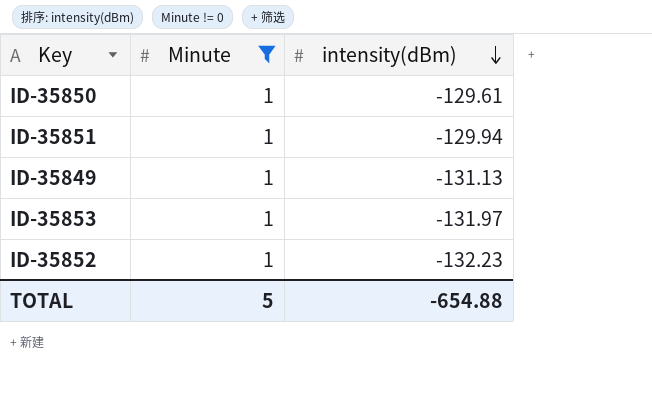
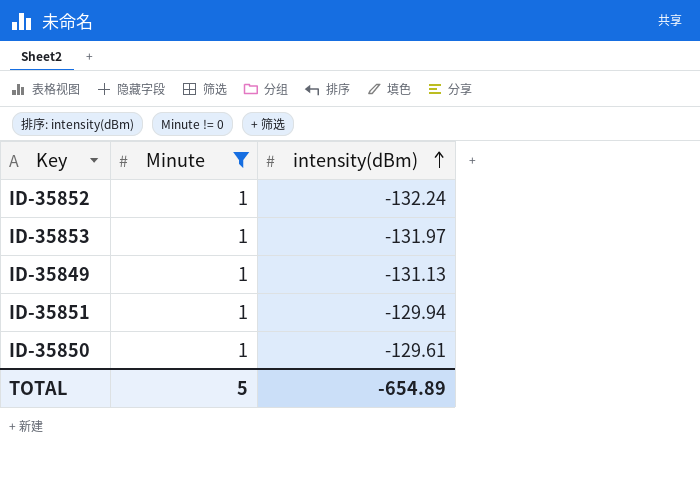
row order: intensity(dBm) descending -> intensity(dBm) ascending
ID-35852 | intensity(dBm): -132.23 -> -132.24
TOTAL | intensity(dBm): -654.88 -> -654.89

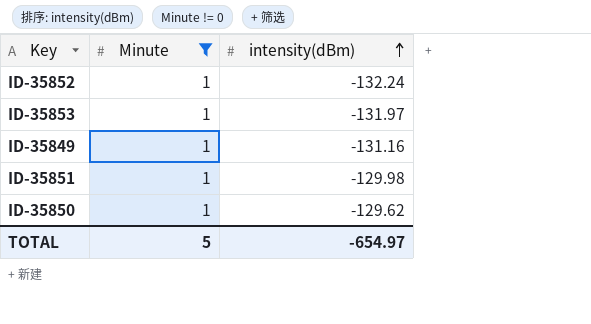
ID-35849 | intensity(dBm): -131.13 -> -131.16
ID-35851 | intensity(dBm): -129.94 -> -129.98
ID-35850 | intensity(dBm): -129.61 -> -129.62
TOTAL | intensity(dBm): -654.89 -> -654.97

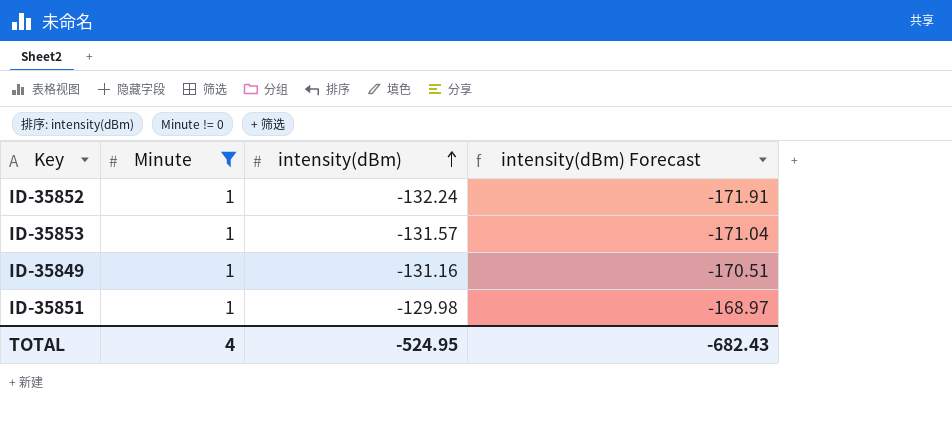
column intensity(dBm) Forecast | formula: none -> [intensity(dBm)] * 1.3
row ID-35850: 1 | -129.62 -> none
ID-35853 | intensity(dBm): -131.97 -> -131.57
TOTAL | Minute: 5 -> 4
TOTAL | intensity(dBm): -654.97 -> -524.95

